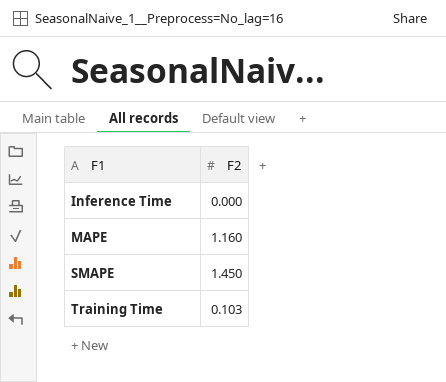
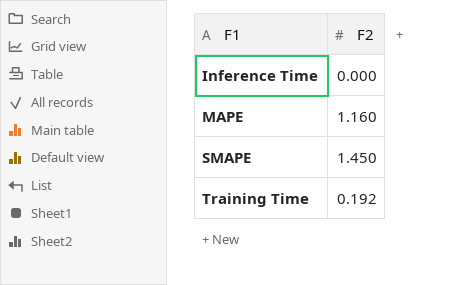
Training Time | F2: 0.103 -> 0.192

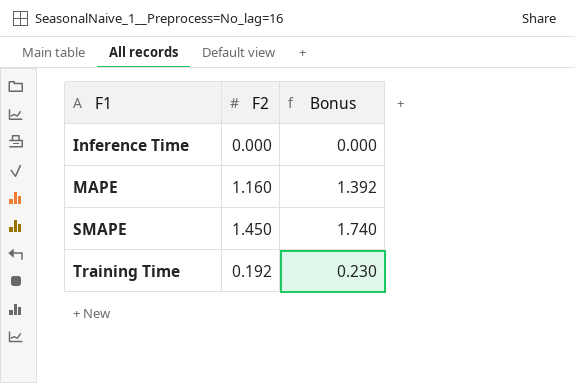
column Bonus | formula: none -> [F2] * 1.2

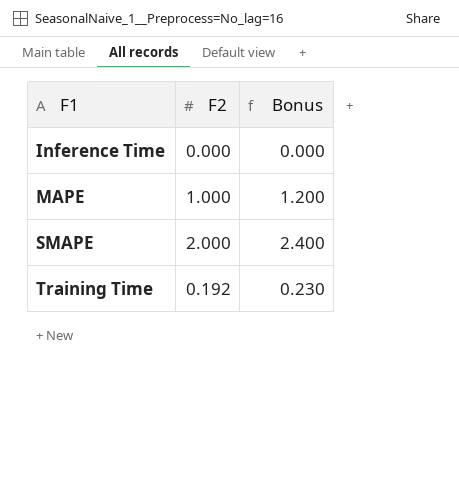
MAPE | F2: 1.160 -> 1.000
MAPE | Bonus: 1.392 -> 1.200
SMAPE | F2: 1.450 -> 2.000
SMAPE | Bonus: 1.740 -> 2.400

